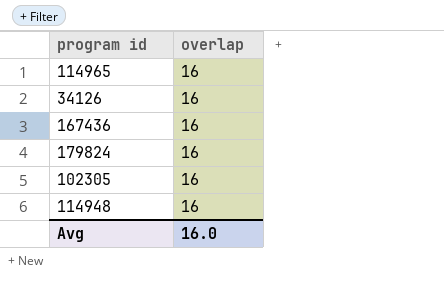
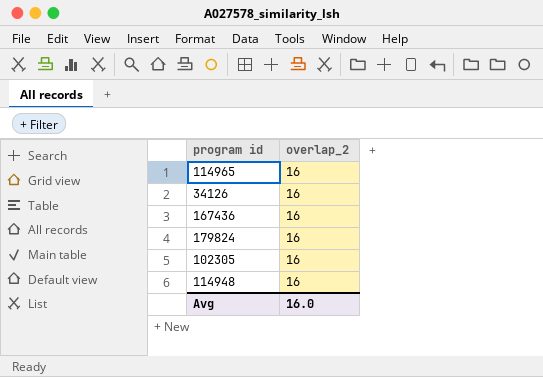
column name: overlap -> overlap_2

